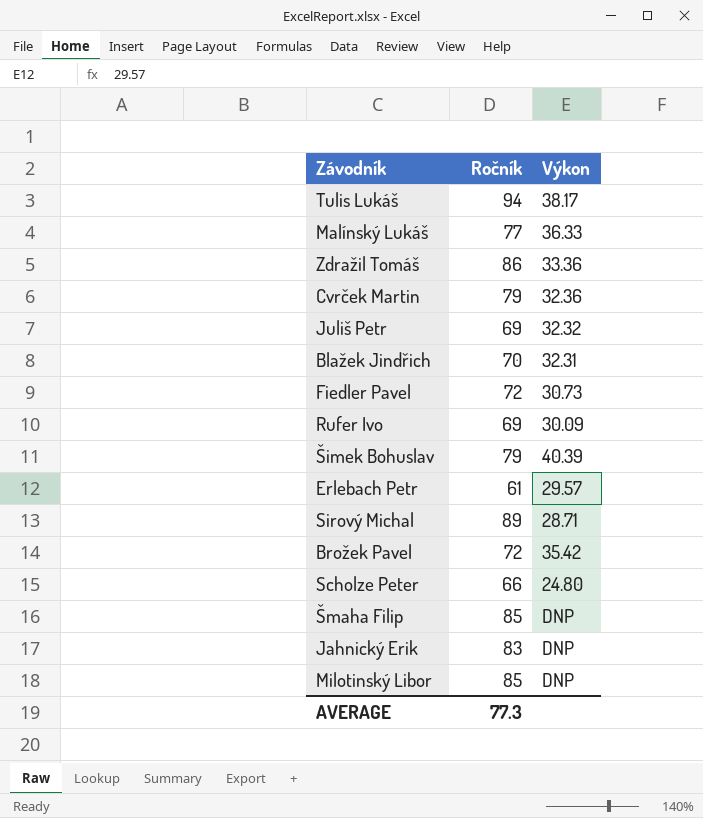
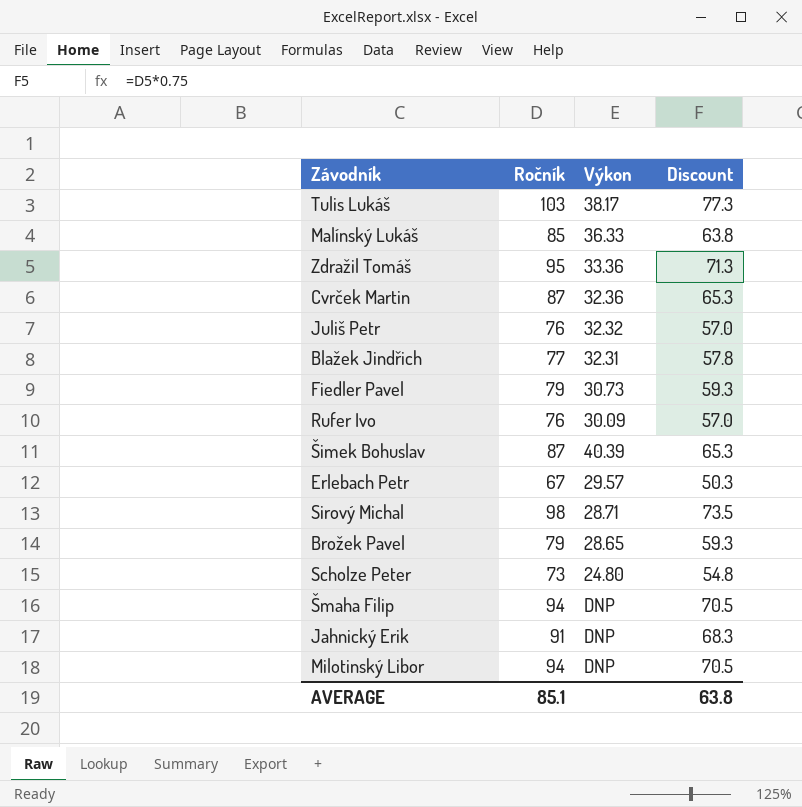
column Discount | formula: none -> [Ročník] * 0.75
Tulis Lukáš | Ročník: 94 -> 103
Malínský Lukáš | Ročník: 77 -> 85
Zdražil Tomáš | Ročník: 86 -> 95
Cvrček Martin | Ročník: 79 -> 87
Juliš Petr | Ročník: 69 -> 76
Blažek Jindřich | Ročník: 70 -> 77
Fiedler Pavel | Ročník: 72 -> 79
Rufer Ivo | Ročník: 69 -> 76
Šimek Bohuslav | Ročník: 79 -> 87
Erlebach Petr | Ročník: 61 -> 67
Sirový Michal | Ročník: 89 -> 98
Brožek Pavel | Ročník: 72 -> 79
Brožek Pavel | Výkon: 35.42 -> 28.65
Scholze Peter | Ročník: 66 -> 73
Šmaha Filip | Ročník: 85 -> 94
Jahnický Erik | Ročník: 83 -> 91
Milotinský Libor | Ročník: 85 -> 94
AVERAGE | Ročník: 77.3 -> 85.1

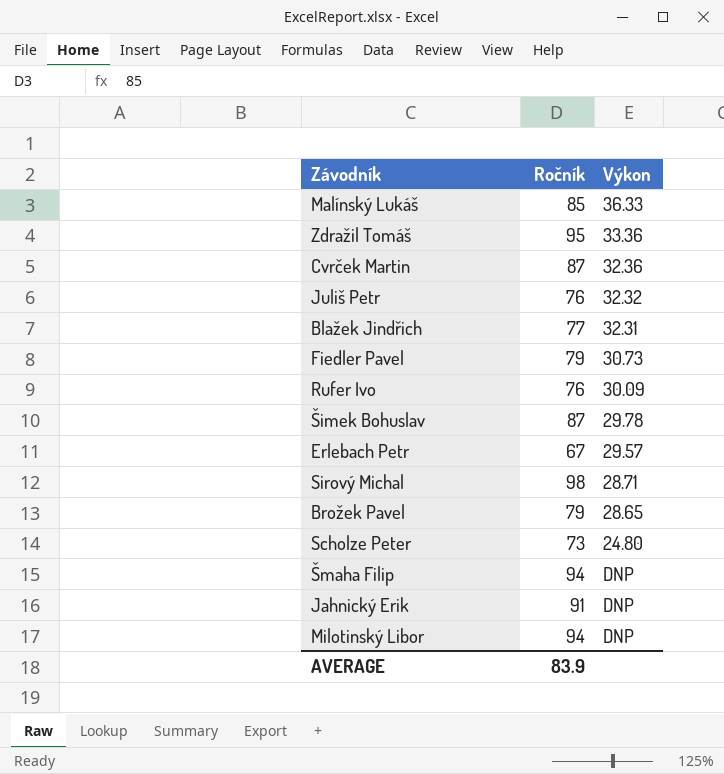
column Discount | formula: [Ročník] * 0.75 -> none
row Tulis Lukáš: 103 | 38.17 | 77.3 -> none
Šimek Bohuslav | Výkon: 40.39 -> 29.78
AVERAGE | Ročník: 85.1 -> 83.9

